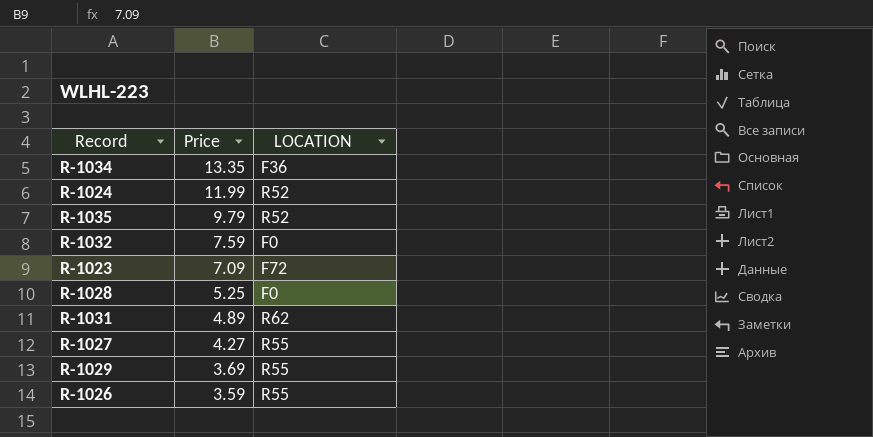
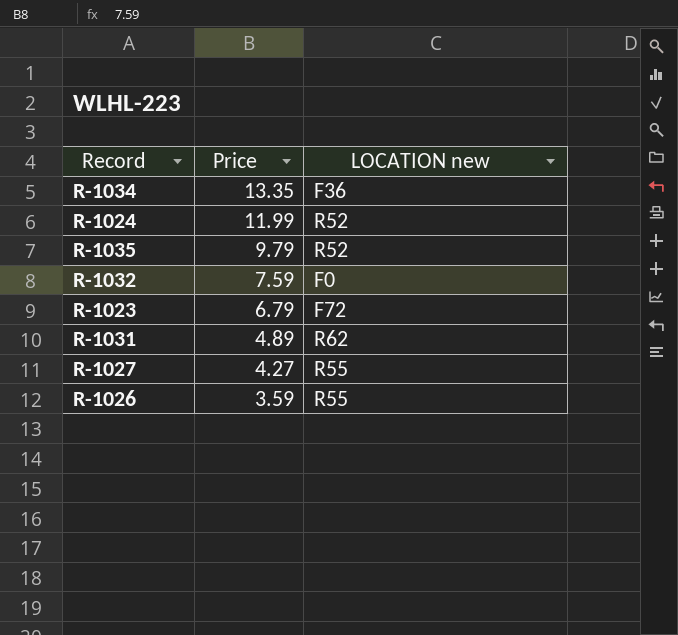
column name: LOCATION -> LOCATION new
row R-1028: 5.25 | F0 -> none
row R-1029: 3.69 | R55 -> none
R-1023 | Price: 7.09 -> 6.79

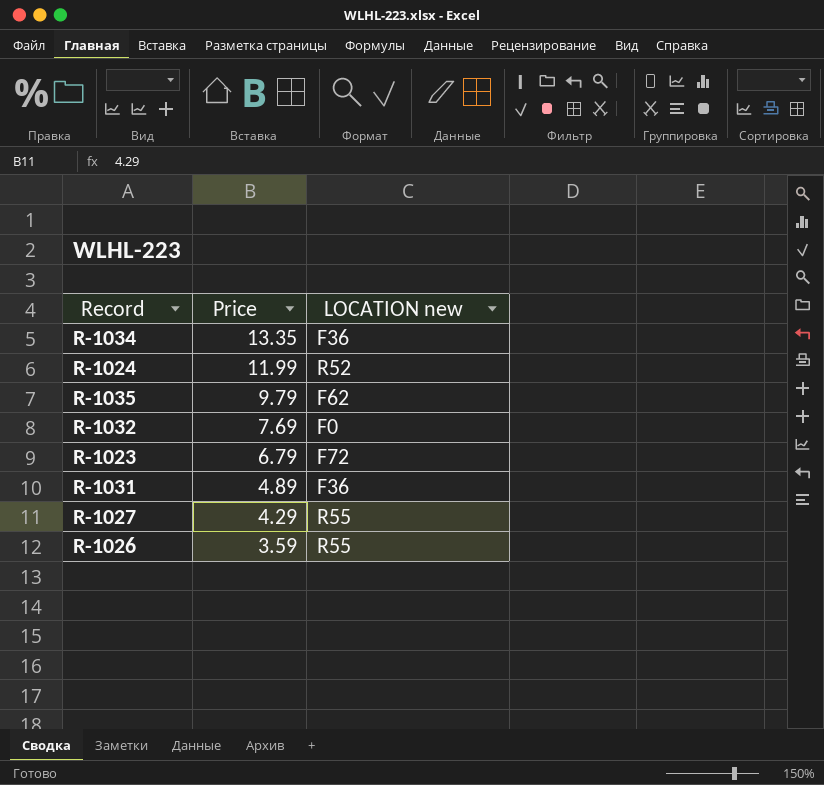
R-1035 | LOCATION new: R52 -> F62
R-1032 | Price: 7.59 -> 7.69
R-1031 | LOCATION new: R62 -> F36
R-1027 | Price: 4.27 -> 4.29

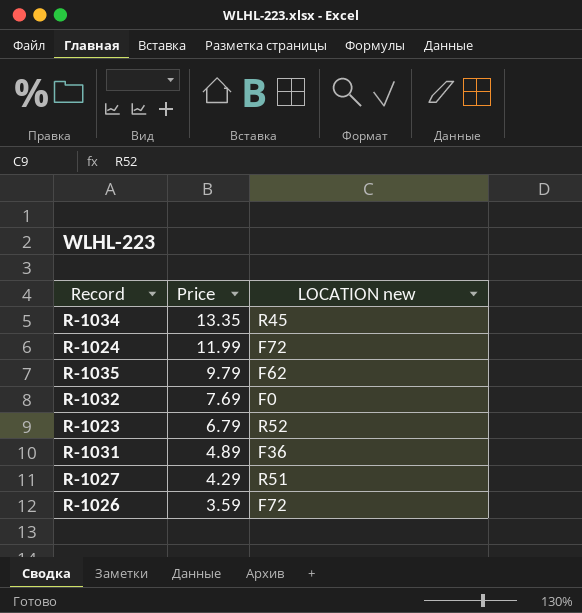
R-1034 | LOCATION new: F36 -> R45
R-1024 | LOCATION new: R52 -> F72
R-1023 | LOCATION new: F72 -> R52
R-1027 | LOCATION new: R55 -> R51
R-1026 | LOCATION new: R55 -> F72

